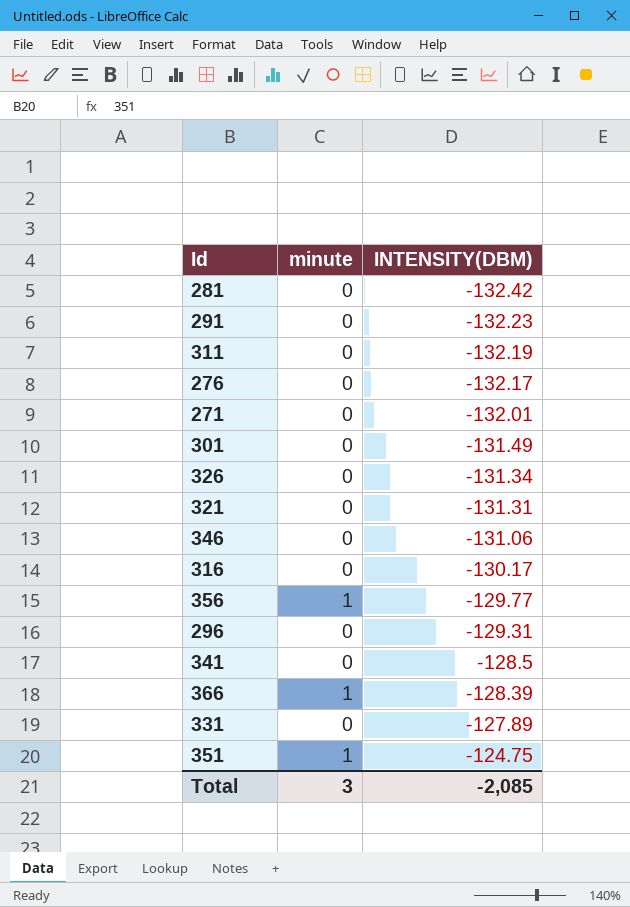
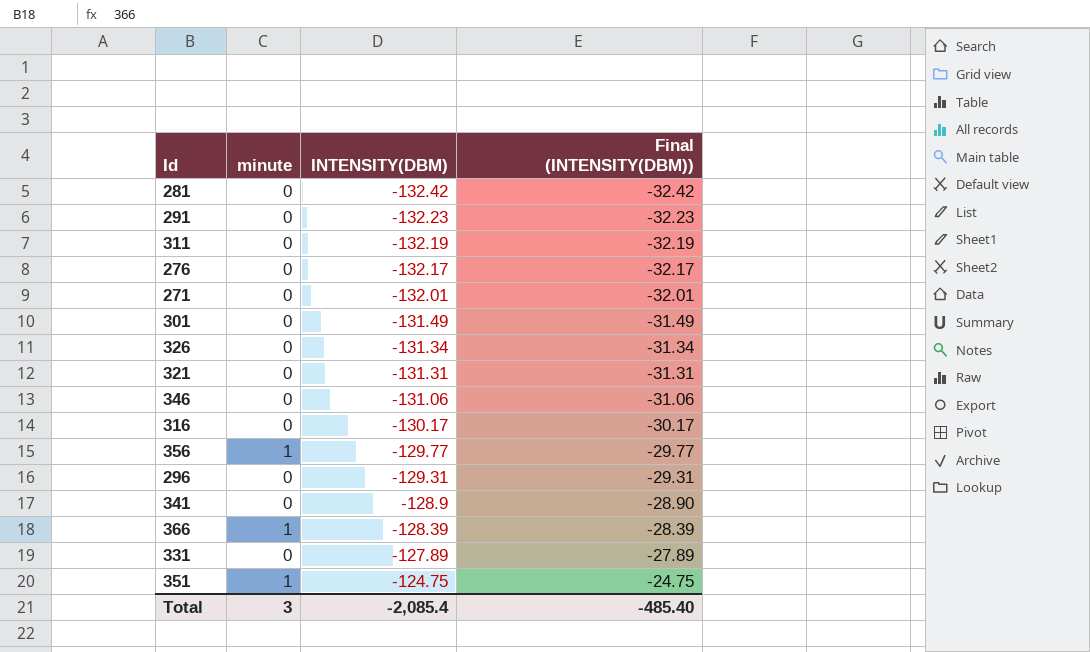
column Final (INTENSITY(DBM)) | formula: none -> [INTENSITY(DBM)] + 100
341 | INTENSITY(DBM): -128.5 -> -128.9
Total | INTENSITY(DBM): -2,085 -> -2,085.4

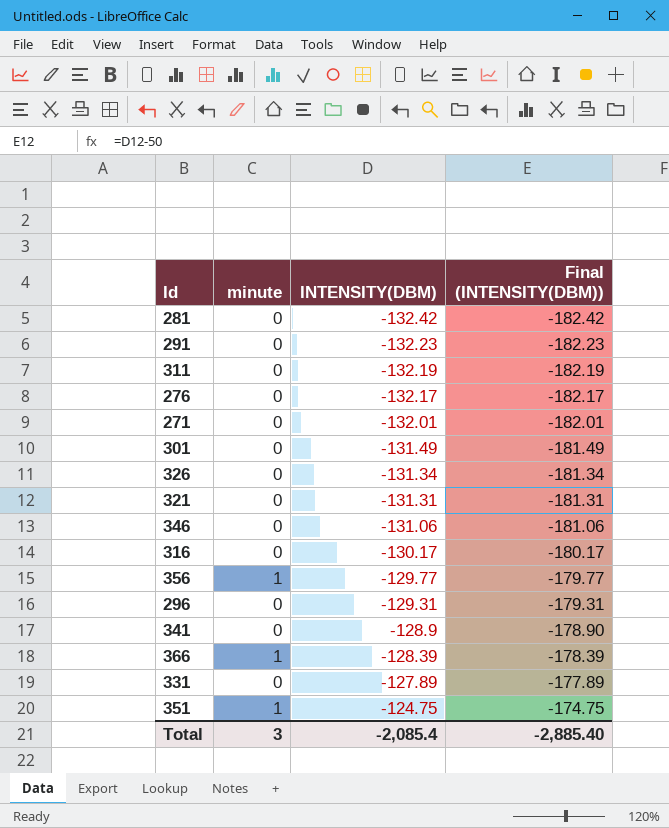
column Final (INTENSITY(DBM)) | formula: [INTENSITY(DBM)] + 100 -> [INTENSITY(DBM)] - 50
Total | Final (INTENSITY(DBM)): -485.40 -> -2,885.40

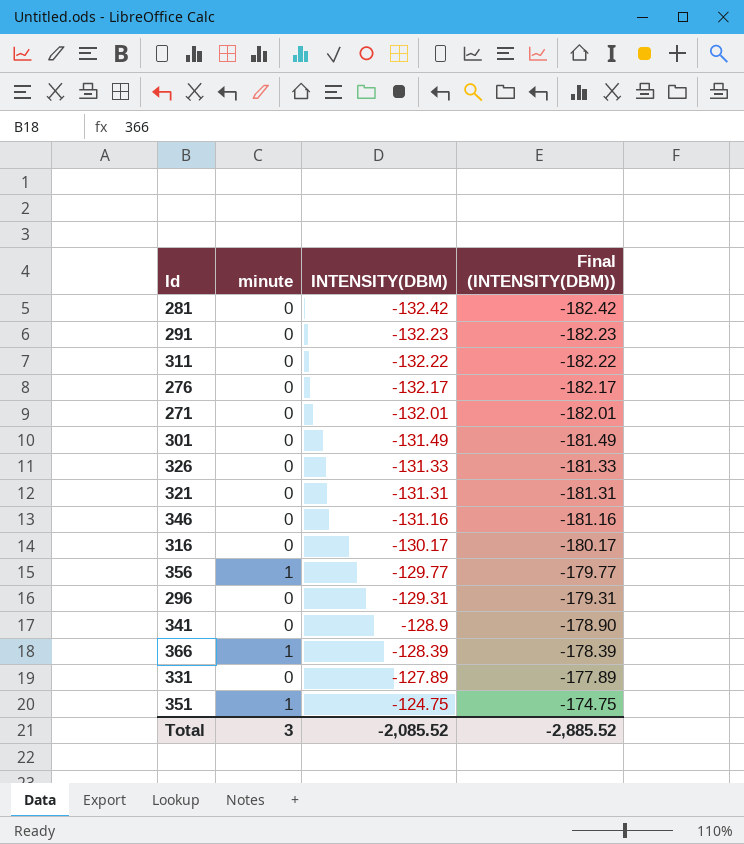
311 | INTENSITY(DBM): -132.19 -> -132.22
311 | Final (INTENSITY(DBM)): -182.19 -> -182.22
326 | INTENSITY(DBM): -131.34 -> -131.33
326 | Final (INTENSITY(DBM)): -181.34 -> -181.33
346 | INTENSITY(DBM): -131.06 -> -131.16
346 | Final (INTENSITY(DBM)): -181.06 -> -181.16
Total | INTENSITY(DBM): -2,085.4 -> -2,085.52
Total | Final (INTENSITY(DBM)): -2,885.40 -> -2,885.52

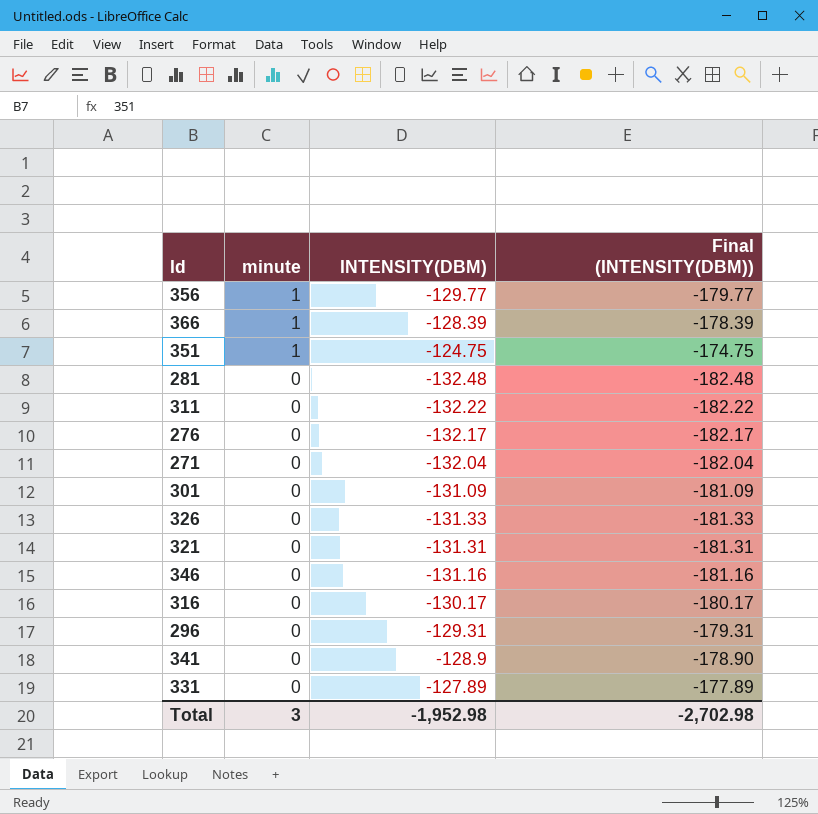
row order: INTENSITY(DBM) ascending -> minute descending
row 291: 0 | -132.23 | -182.23 -> none
281 | INTENSITY(DBM): -132.42 -> -132.48
281 | Final (INTENSITY(DBM)): -182.42 -> -182.48
271 | INTENSITY(DBM): -132.01 -> -132.04
271 | Final (INTENSITY(DBM)): -182.01 -> -182.04
301 | INTENSITY(DBM): -131.49 -> -131.09
301 | Final (INTENSITY(DBM)): -181.49 -> -181.09
Total | INTENSITY(DBM): -2,085.52 -> -1,952.98
Total | Final (INTENSITY(DBM)): -2,885.52 -> -2,702.98

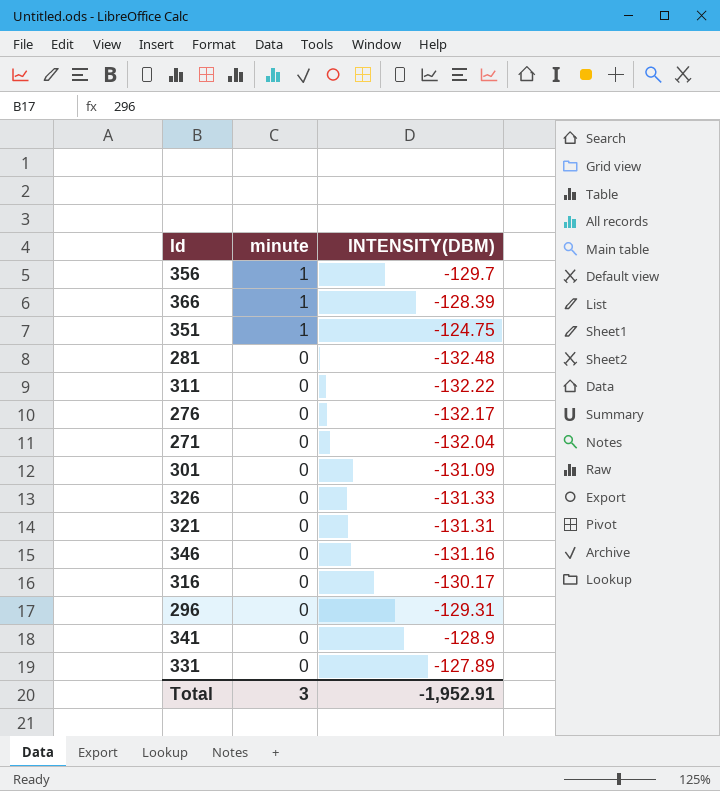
column Final (INTENSITY(DBM)) | formula: [INTENSITY(DBM)] - 50 -> none
356 | INTENSITY(DBM): -129.77 -> -129.7
Total | INTENSITY(DBM): -1,952.98 -> -1,952.91

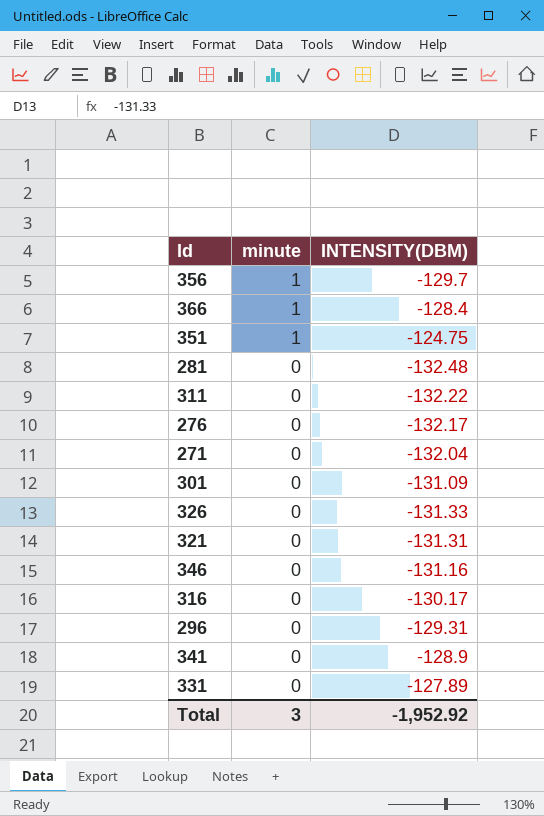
366 | INTENSITY(DBM): -128.39 -> -128.4
Total | INTENSITY(DBM): -1,952.91 -> -1,952.92

